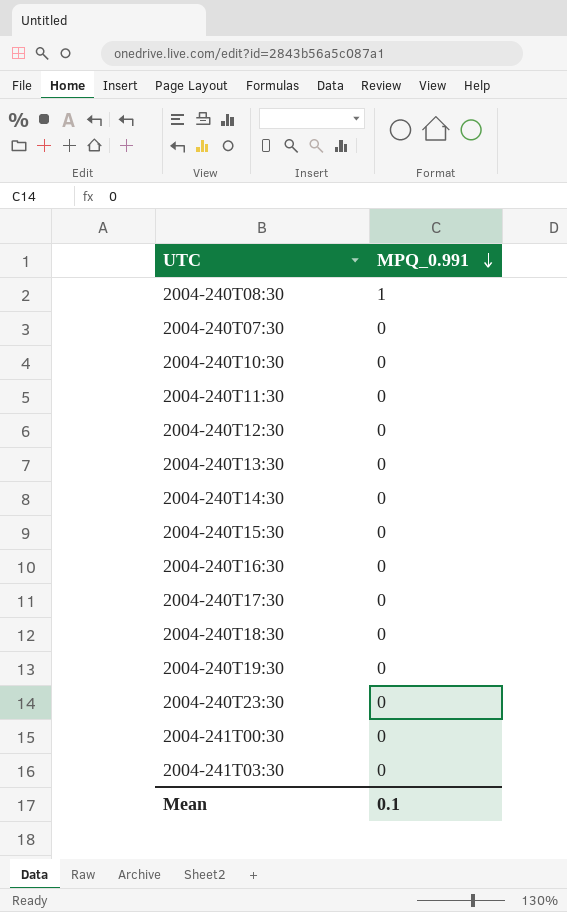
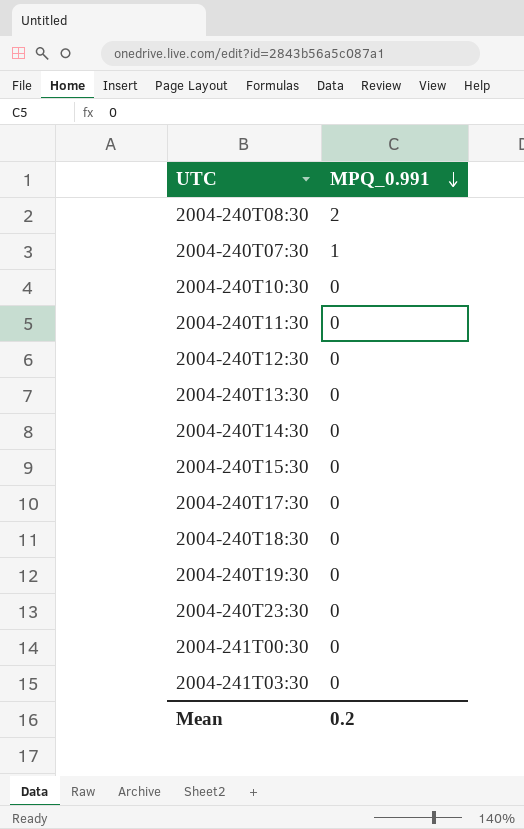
row 2004-240T16:30: 0 -> none
2004-240T08:30 | MPQ_0.991: 1 -> 2
2004-240T07:30 | MPQ_0.991: 0 -> 1
Mean | MPQ_0.991: 0.1 -> 0.2

